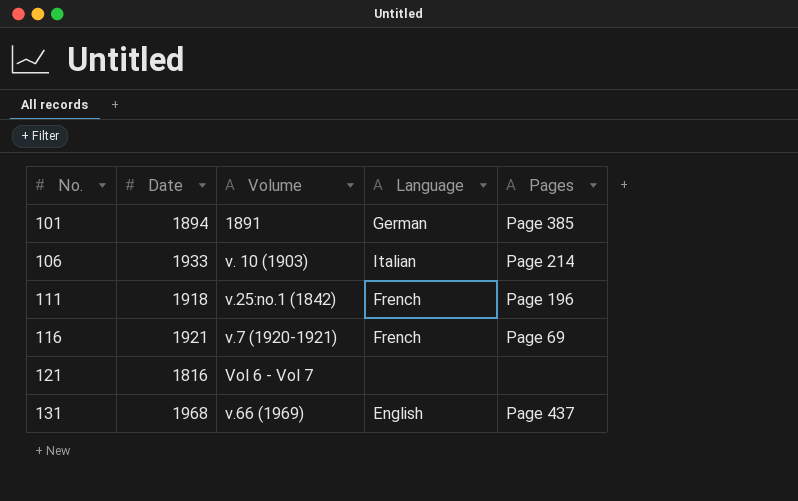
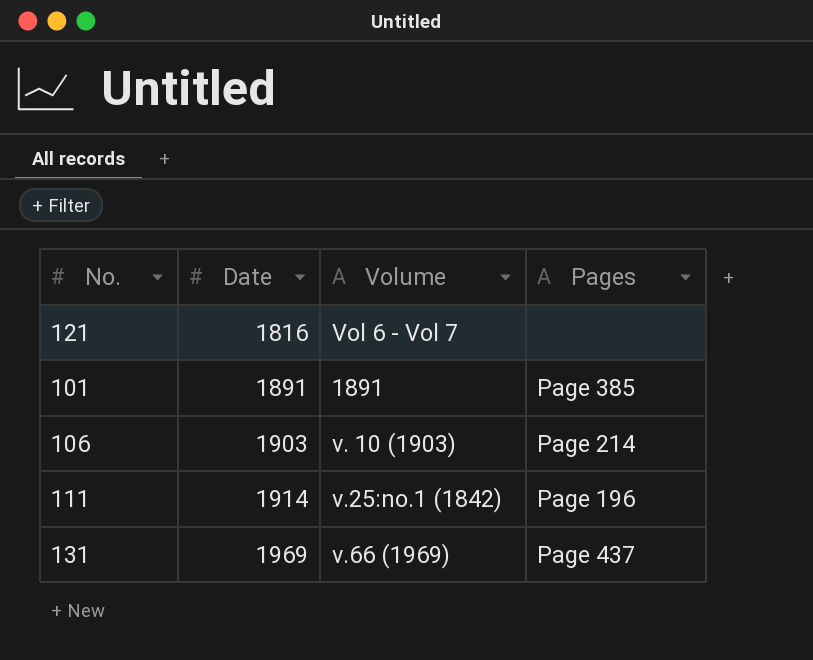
row order: No. ascending -> Date ascending
column Language | position: 4 -> none
row 116: 1921 | v.7 (1920-1921) | French | Page 69 -> none
101 | Date: 1894 -> 1891
106 | Date: 1933 -> 1903
111 | Date: 1918 -> 1914
131 | Date: 1968 -> 1969

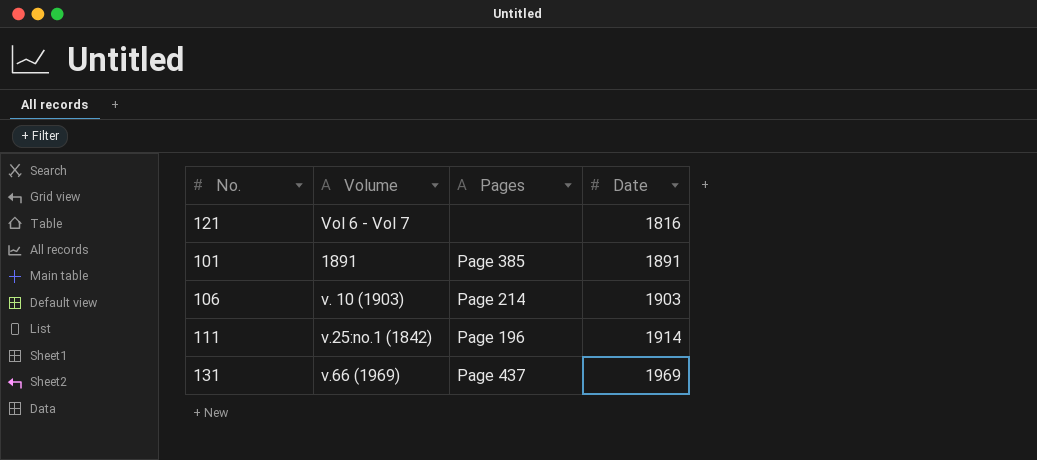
column Date | position: 2 -> 4

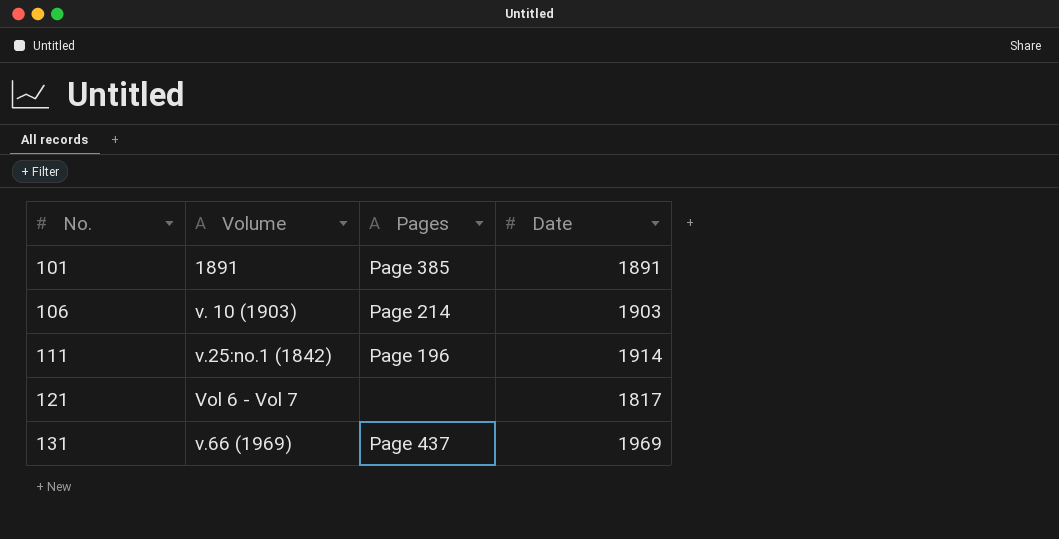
row order: Date ascending -> No. ascending
121 | Date: 1816 -> 1817

